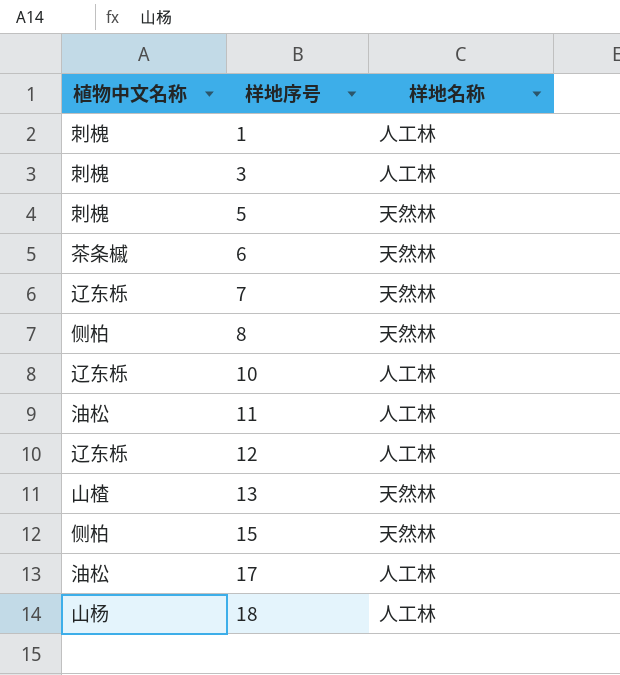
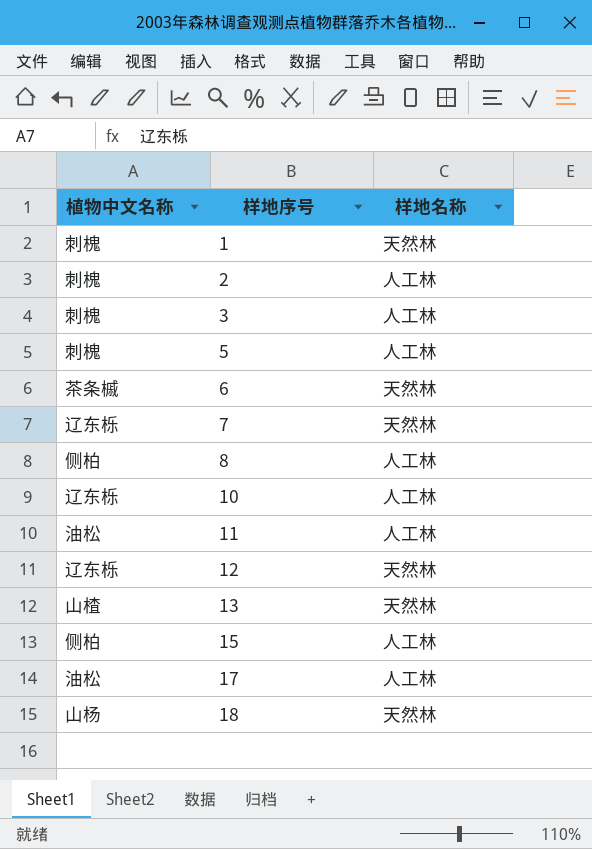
1 | 样地名称: 人工林 -> 天然林
row 2: none -> 刺槐 | 人工林
5 | 样地名称: 天然林 -> 人工林
8 | 样地名称: 天然林 -> 人工林
12 | 样地名称: 人工林 -> 天然林
15 | 样地名称: 天然林 -> 人工林
18 | 样地名称: 人工林 -> 天然林

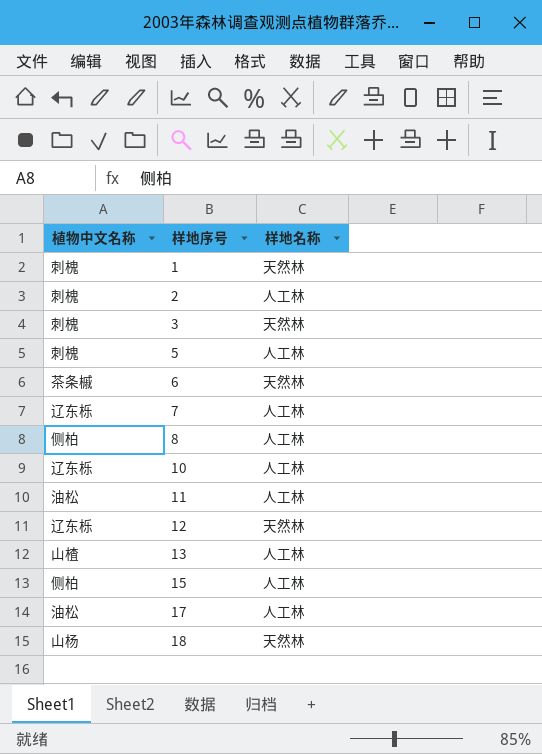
3 | 样地名称: 人工林 -> 天然林
7 | 样地名称: 天然林 -> 人工林
13 | 样地名称: 天然林 -> 人工林

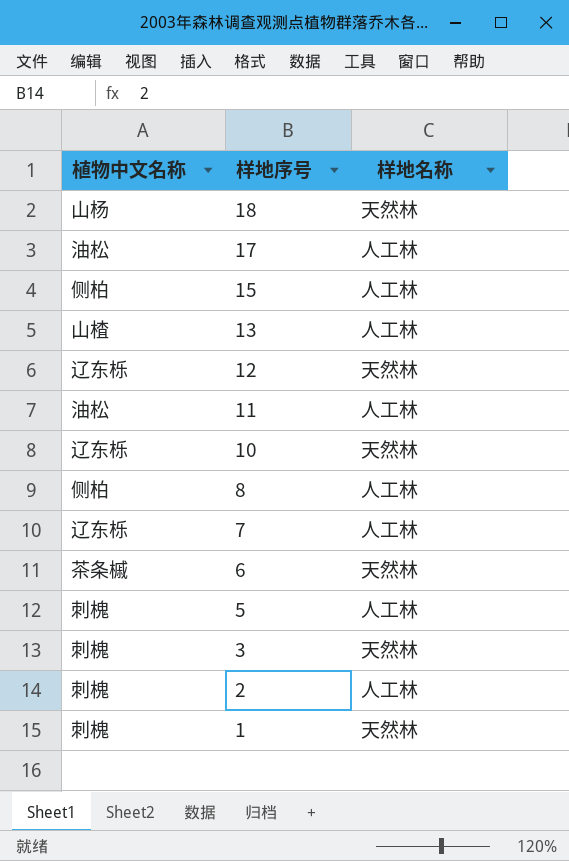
row order: 样地序号 ascending -> 样地序号 descending
10 | 样地名称: 人工林 -> 天然林

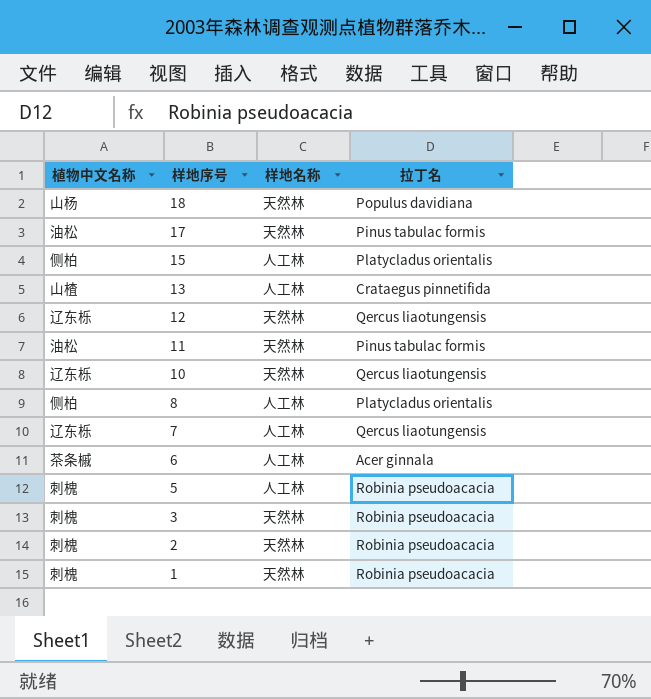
column 拉丁名 | position: none -> 4
17 | 样地名称: 人工林 -> 天然林
11 | 样地名称: 人工林 -> 天然林
6 | 样地名称: 天然林 -> 人工林
2 | 样地名称: 人工林 -> 天然林

